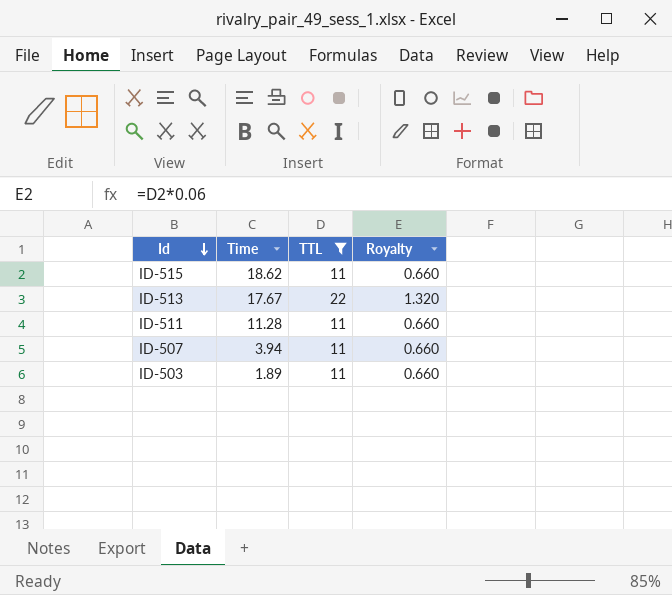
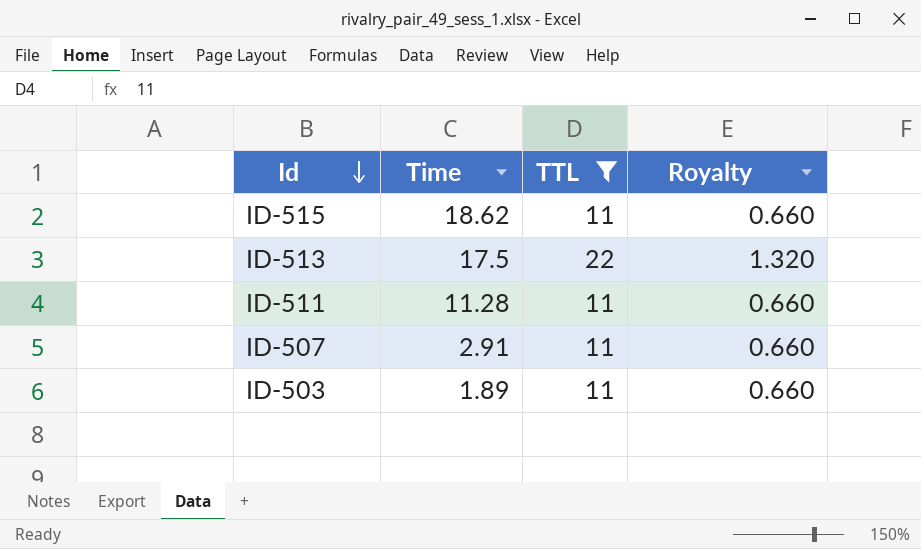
ID-513 | Time: 17.67 -> 17.5
ID-507 | Time: 3.94 -> 2.91

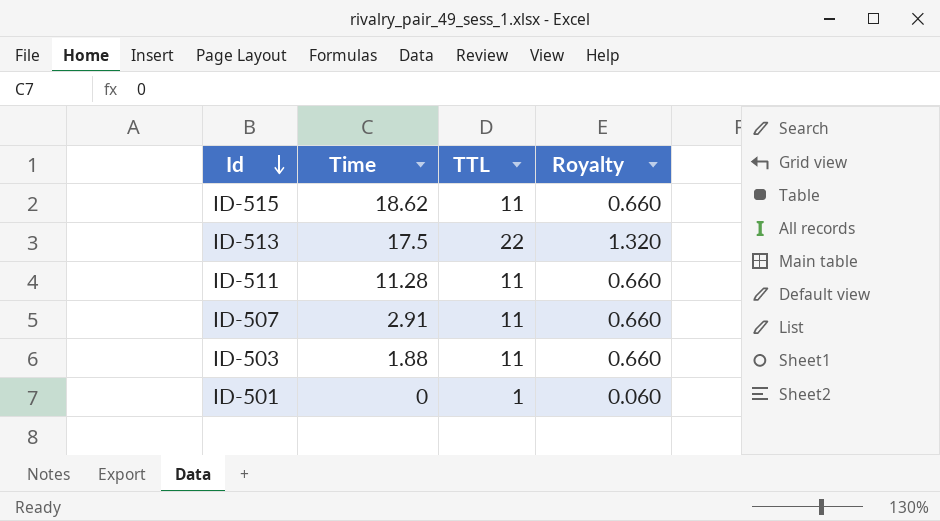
filter: TTL != 1 -> none
ID-503 | Time: 1.89 -> 1.88

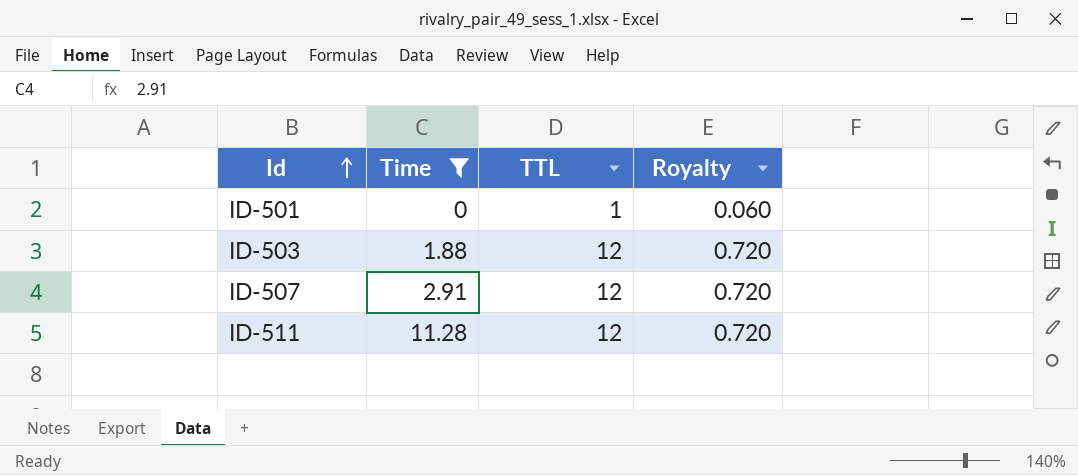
filter: none -> Time <= 11.28
row order: Id descending -> Id ascending
ID-503 | TTL: 11 -> 12
ID-503 | Royalty: 0.660 -> 0.720
ID-507 | TTL: 11 -> 12
ID-507 | Royalty: 0.660 -> 0.720
ID-511 | TTL: 11 -> 12
ID-511 | Royalty: 0.660 -> 0.720

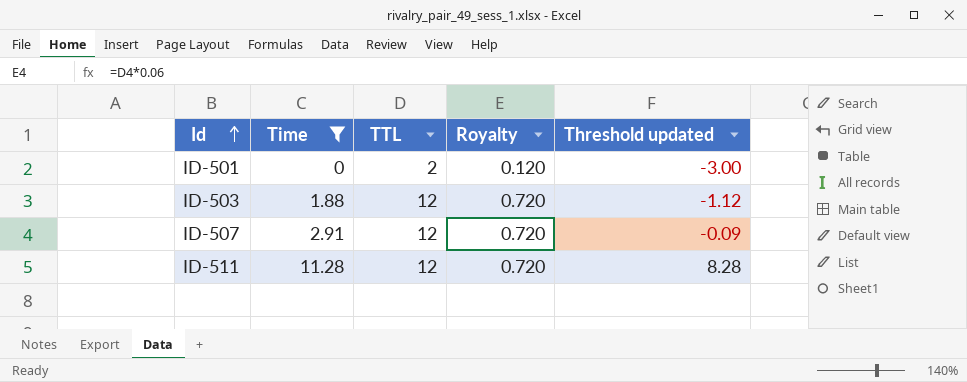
column Threshold updated | formula: none -> [Time] - 3
ID-501 | TTL: 1 -> 2
ID-501 | Royalty: 0.060 -> 0.120

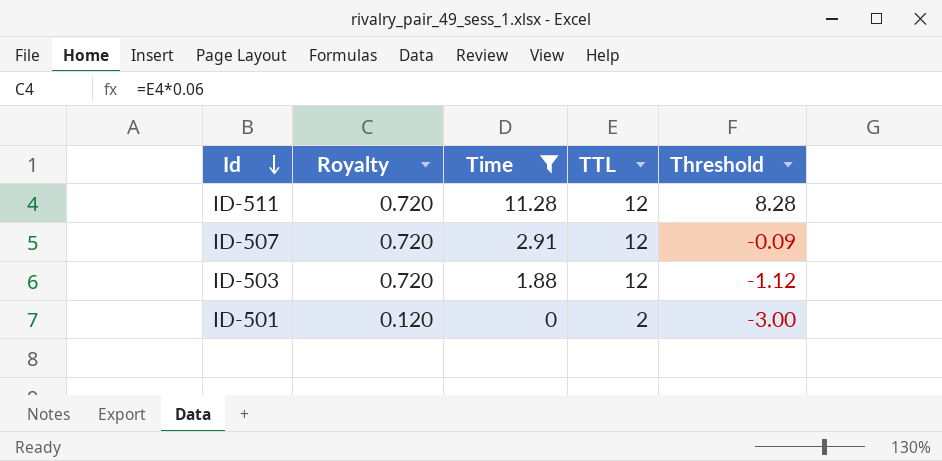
row order: Id ascending -> Id descending
column Royalty | position: 4 -> 2
column name: Threshold updated -> Threshold

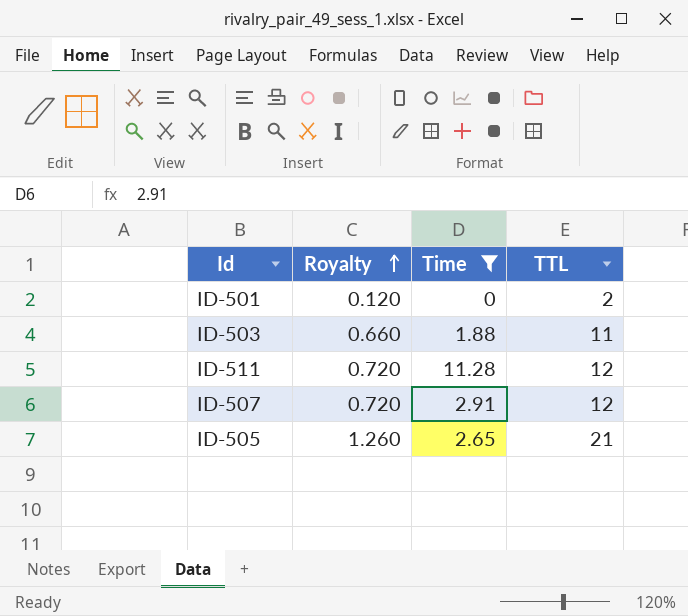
row order: Id descending -> Royalty ascending
column Threshold | formula: [Time] - 3 -> none
ID-503 | Royalty: 0.720 -> 0.660
ID-503 | TTL: 12 -> 11
row ID-505: none -> 1.260 | 2.65 | 21

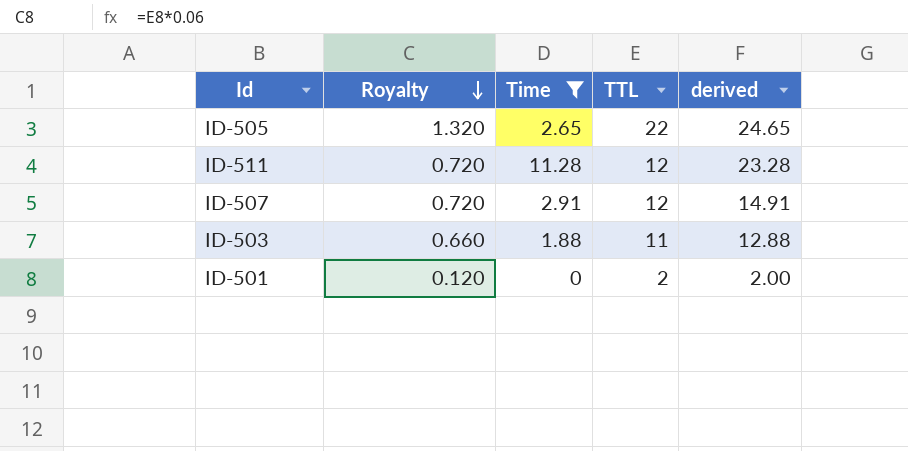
row order: Royalty ascending -> Royalty descending
column derived | formula: none -> [Time] + [TTL]
ID-505 | Royalty: 1.260 -> 1.320
ID-505 | TTL: 21 -> 22

